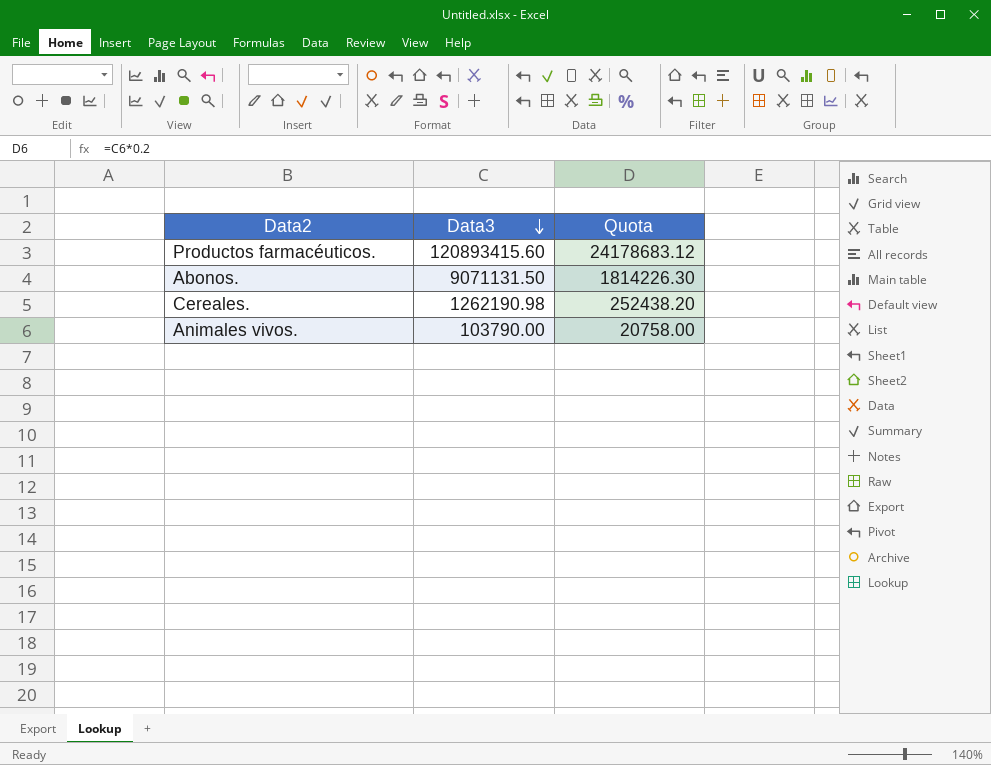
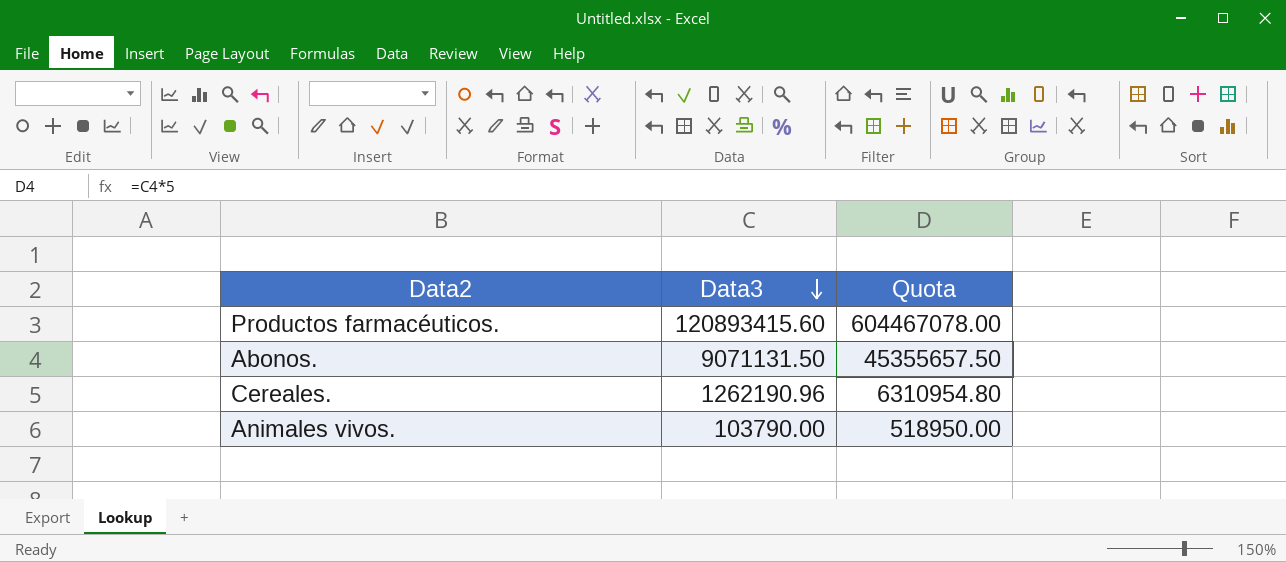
column Quota | formula: [Data3] * 0.2 -> [Data3] * 5
Cereales. | Data3: 1262190.98 -> 1262190.96

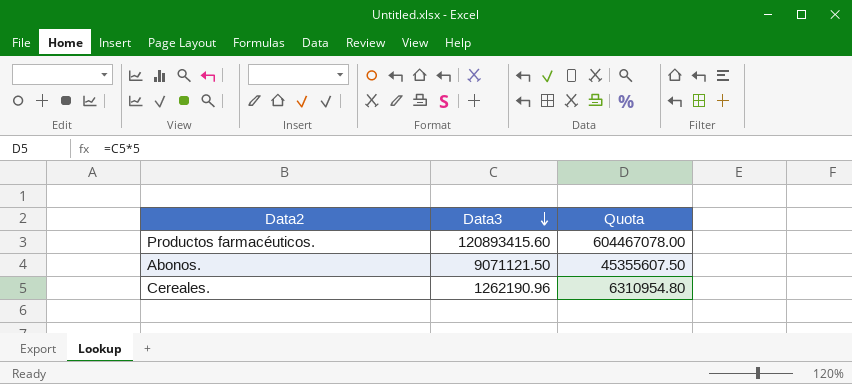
row Animales vivos.: 103790.00 | 518950.00 -> none
Abonos. | Data3: 9071131.50 -> 9071121.50
Abonos. | Quota: 45355657.50 -> 45355607.50

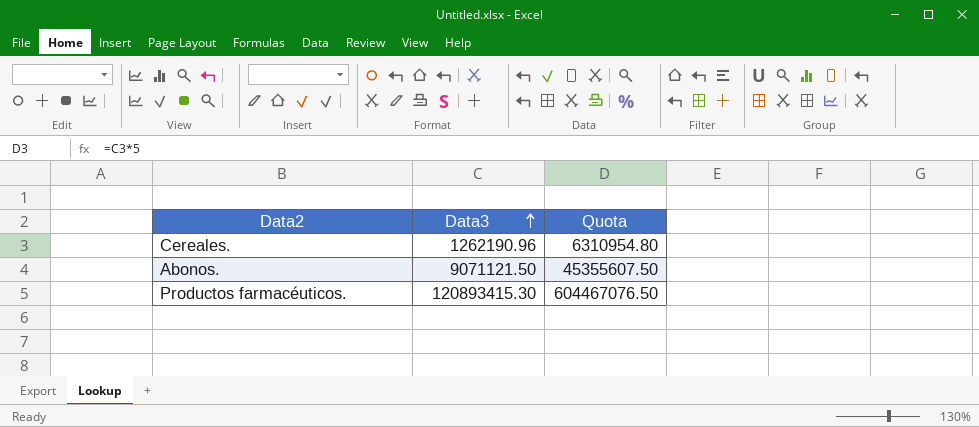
row order: Data3 descending -> Data3 ascending
Productos farmacéuticos. | Data3: 120893415.60 -> 120893415.30
Productos farmacéuticos. | Quota: 604467078.00 -> 604467076.50

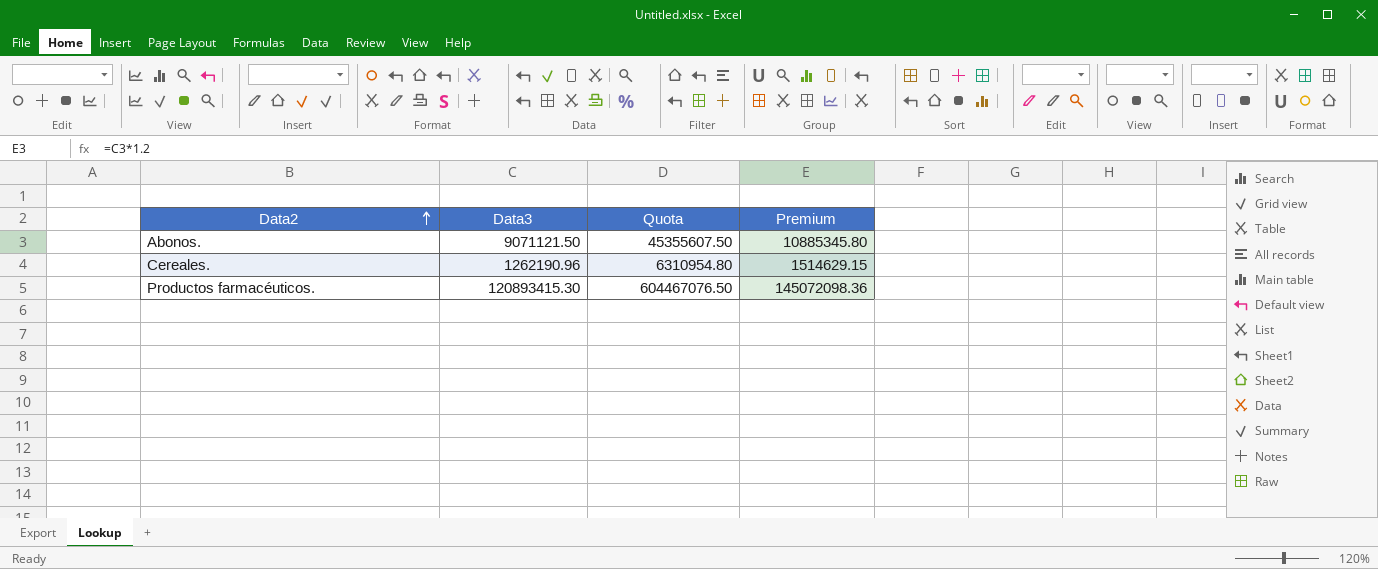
row order: Data3 ascending -> Data2 ascending
column Premium | formula: none -> [Data3] * 1.2

